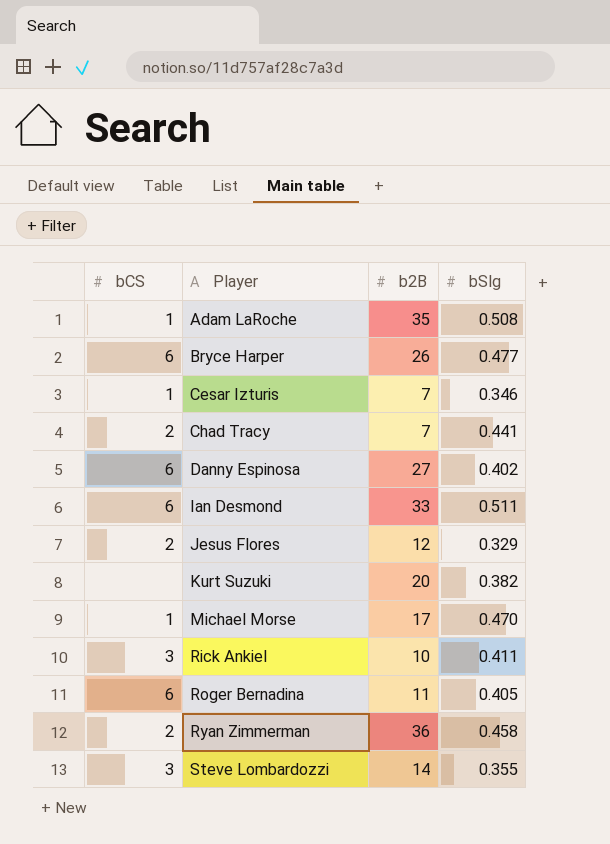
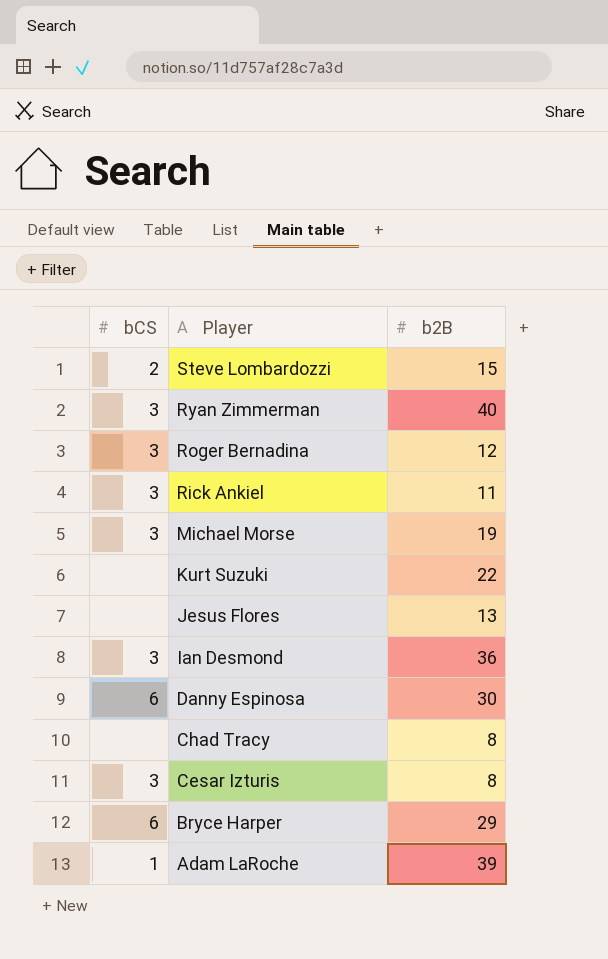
row order: Player ascending -> Player descending
column bSlg | position: 4 -> none
Steve Lombardozzi | bCS: 3 -> 2
Steve Lombardozzi | b2B: 14 -> 15
Ryan Zimmerman | bCS: 2 -> 3
Ryan Zimmerman | b2B: 36 -> 40
Roger Bernadina | bCS: 6 -> 3
Roger Bernadina | b2B: 11 -> 12
Rick Ankiel | b2B: 10 -> 11
Michael Morse | bCS: 1 -> 3
Michael Morse | b2B: 17 -> 19
Kurt Suzuki | b2B: 20 -> 22
Jesus Flores | bCS: 2 -> none
Jesus Flores | b2B: 12 -> 13
Ian Desmond | bCS: 6 -> 3
Ian Desmond | b2B: 33 -> 36
Danny Espinosa | b2B: 27 -> 30
Chad Tracy | bCS: 2 -> none
Chad Tracy | b2B: 7 -> 8
Cesar Izturis | bCS: 1 -> 3
Cesar Izturis | b2B: 7 -> 8
Bryce Harper | b2B: 26 -> 29
Adam LaRoche | b2B: 35 -> 39

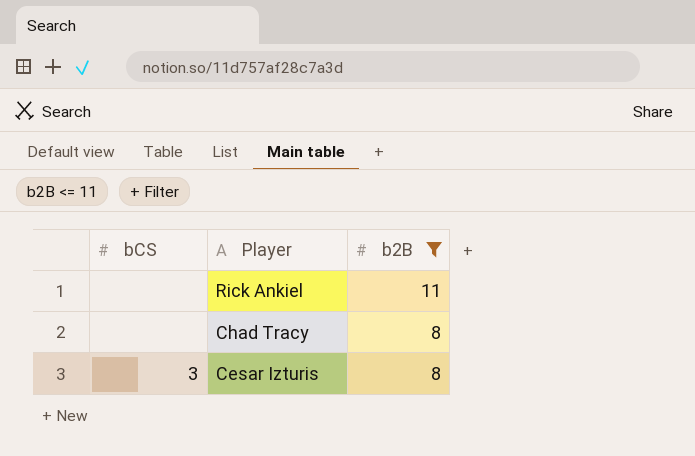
filter: none -> b2B <= 11
Rick Ankiel | bCS: 3 -> none

